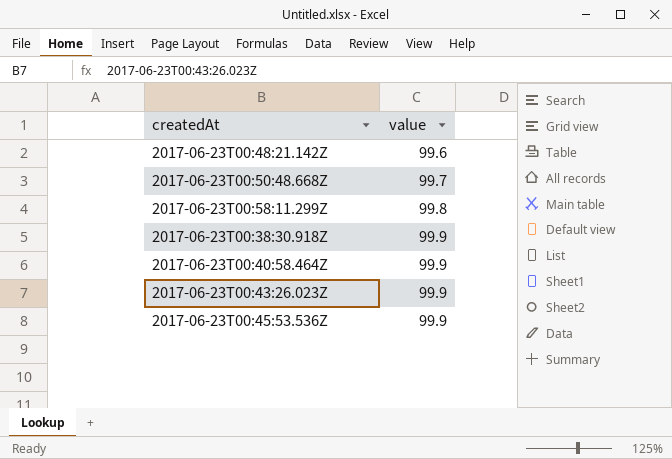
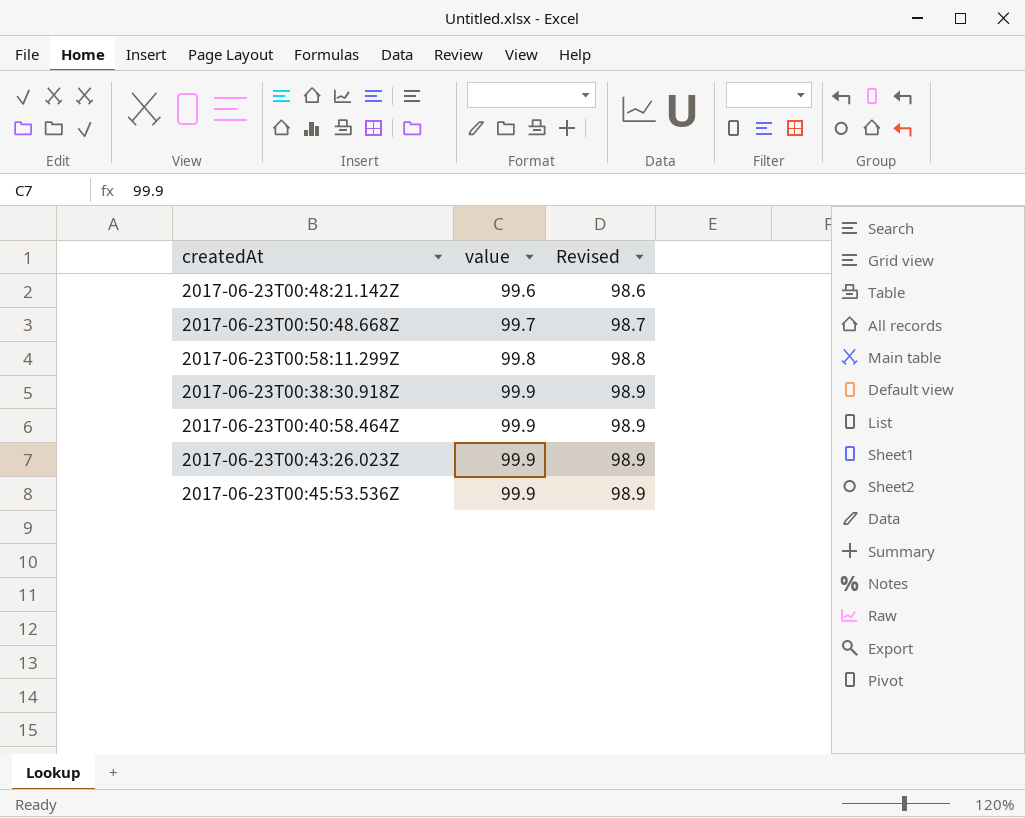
column Revised | formula: none -> [value] - 1

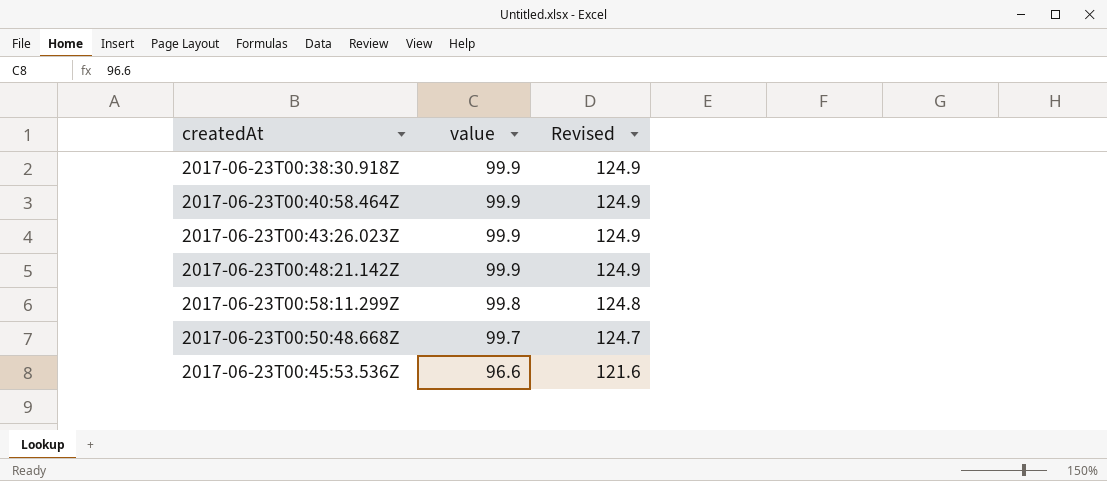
row order: value ascending -> value descending
column Revised | formula: [value] - 1 -> [value] + 25
2017-06-23T00:48:21.142Z | value: 99.6 -> 99.9
2017-06-23T00:45:53.536Z | value: 99.9 -> 96.6

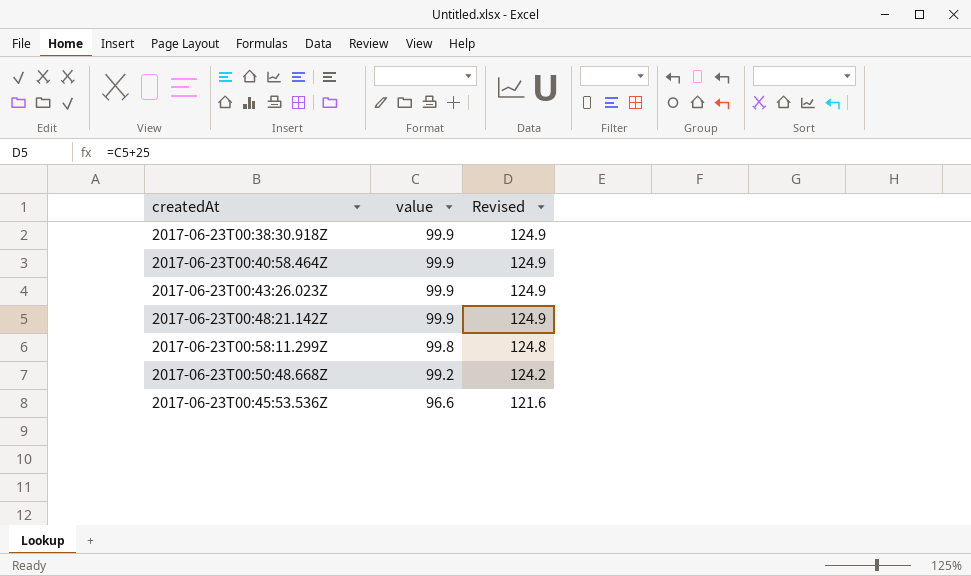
2017-06-23T00:50:48.668Z | value: 99.7 -> 99.2
2017-06-23T00:50:48.668Z | Revised: 124.7 -> 124.2

